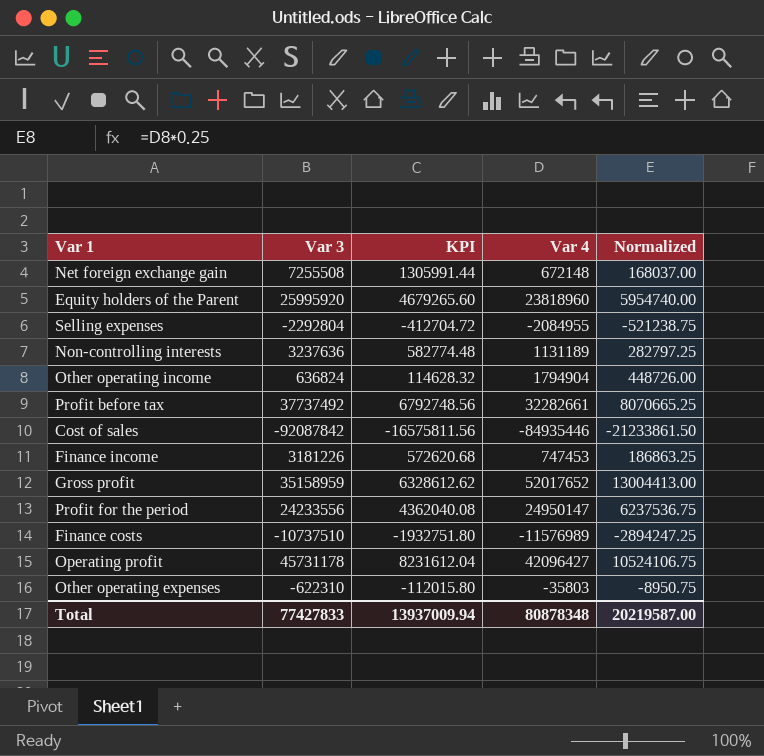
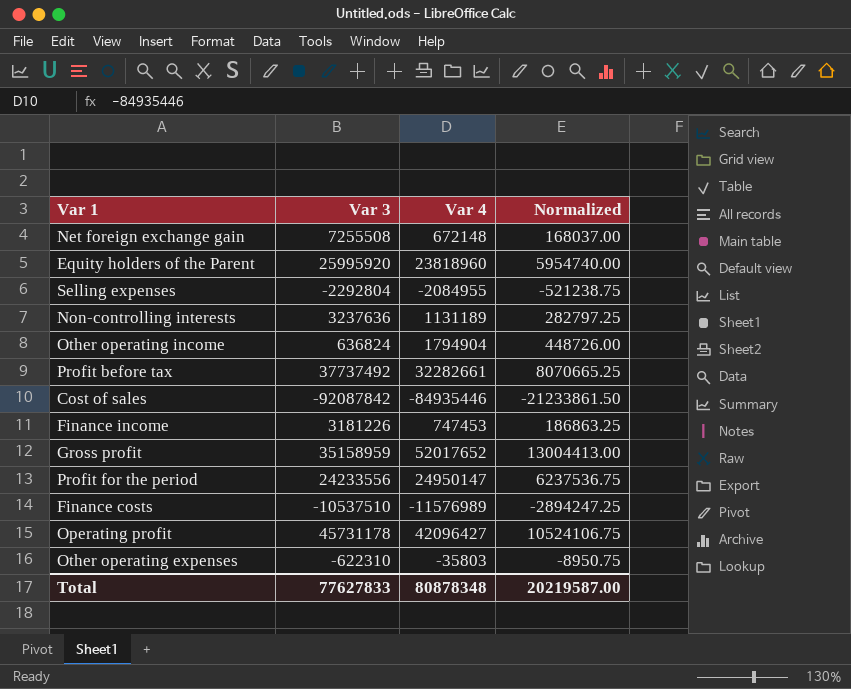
column KPI | formula: [Var 3] * 0.18 -> none
Finance costs | Var 3: -10737510 -> -10537510
Total | Var 3: 77427833 -> 77627833

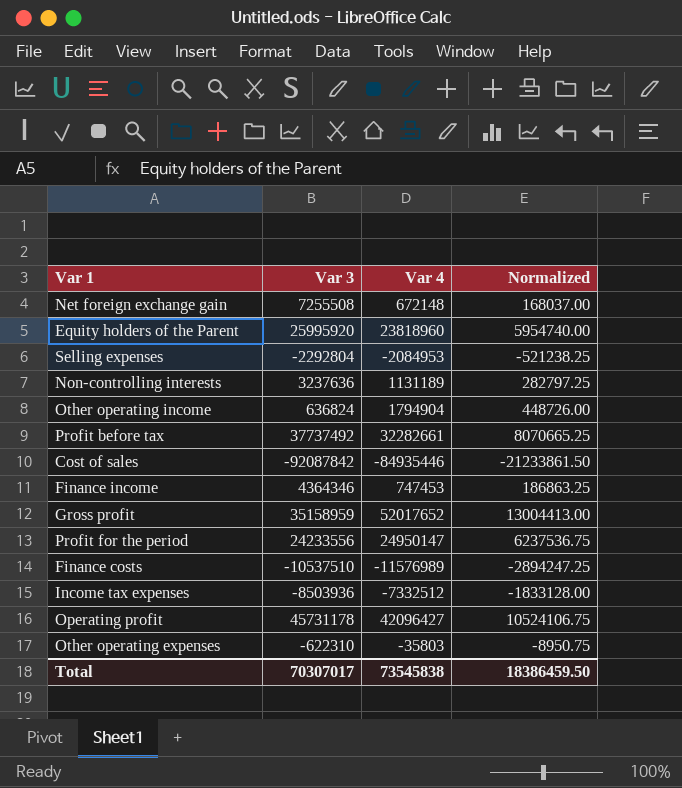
Selling expenses | Var 4: -2084955 -> -2084953
Selling expenses | Normalized: -521238.75 -> -521238.25
Finance income | Var 3: 3181226 -> 4364346
row Income tax expenses: none -> -8503936 | -7332512 | -1833128.00
Total | Var 3: 77627833 -> 70307017
Total | Var 4: 80878348 -> 73545838
Total | Normalized: 20219587.00 -> 18386459.50

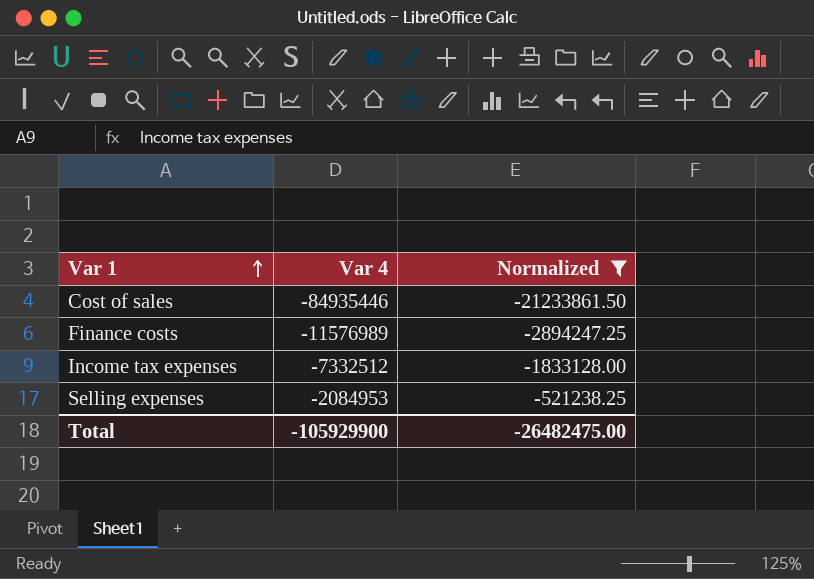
filter: none -> Normalized <= -521238.25
row order: none -> Var 1 ascending
column Var 3 | position: 2 -> none
Total | Var 4: 73545838 -> -105929900
Total | Normalized: 18386459.50 -> -26482475.00

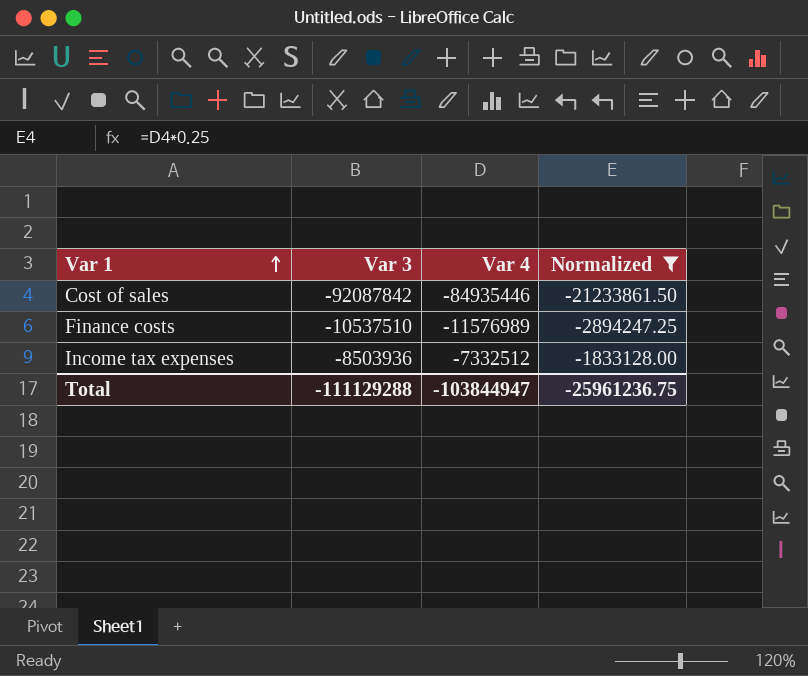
column Var 3 | position: none -> 2
row Selling expenses: -2084953 | -521238.25 -> none
Total | Var 4: -105929900 -> -103844947
Total | Normalized: -26482475.00 -> -25961236.75

